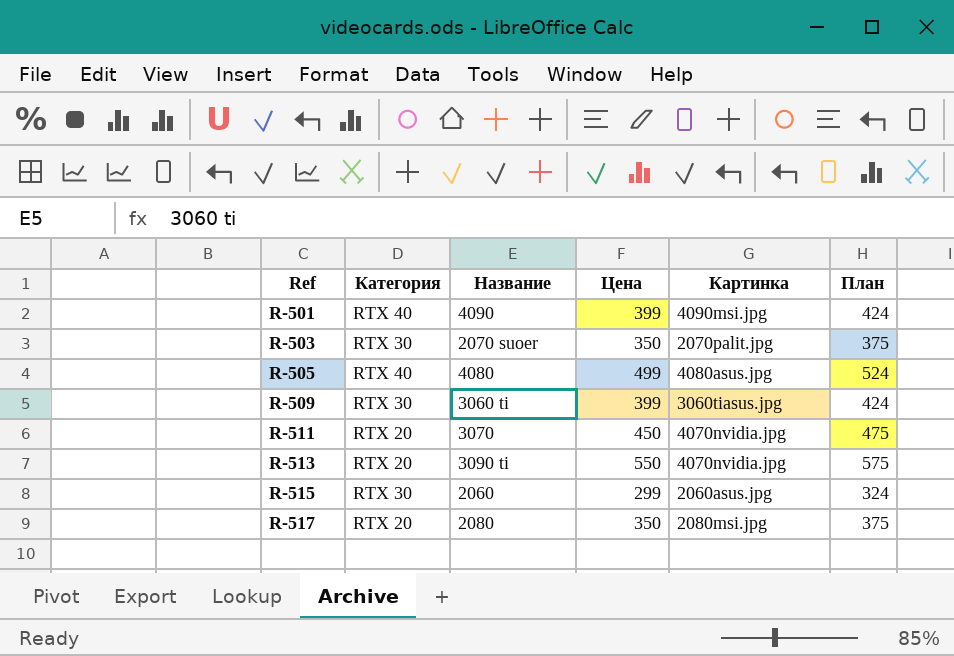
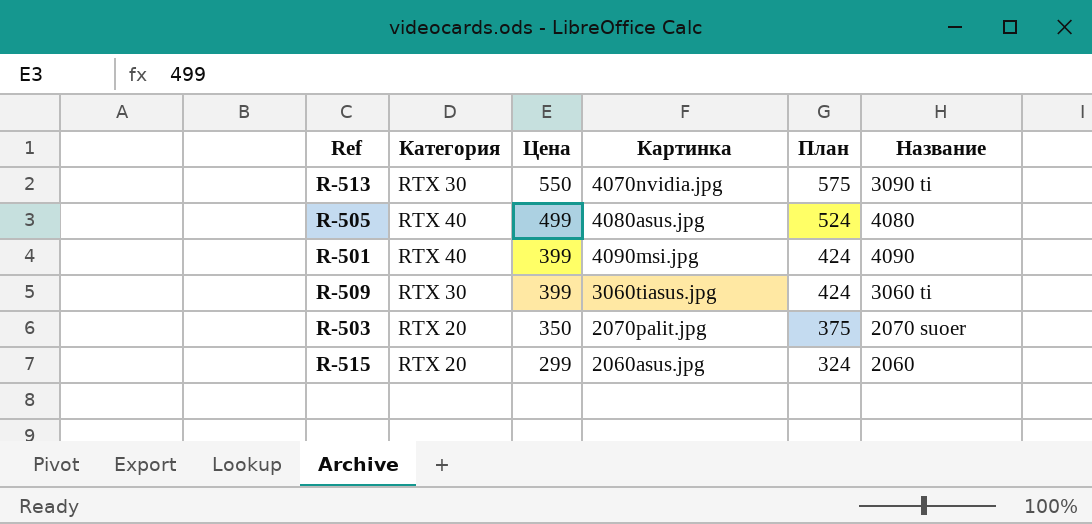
row order: Ref ascending -> Цена descending
column Название | position: 3 -> 6
row R-511: RTX 20 | 3070 | 450 | 4070nvidia.jpg | 475 -> none
row R-517: RTX 20 | 2080 | 350 | 2080msi.jpg | 375 -> none
R-513 | Категория: RTX 20 -> RTX 30
R-503 | Категория: RTX 30 -> RTX 20
R-515 | Категория: RTX 30 -> RTX 20

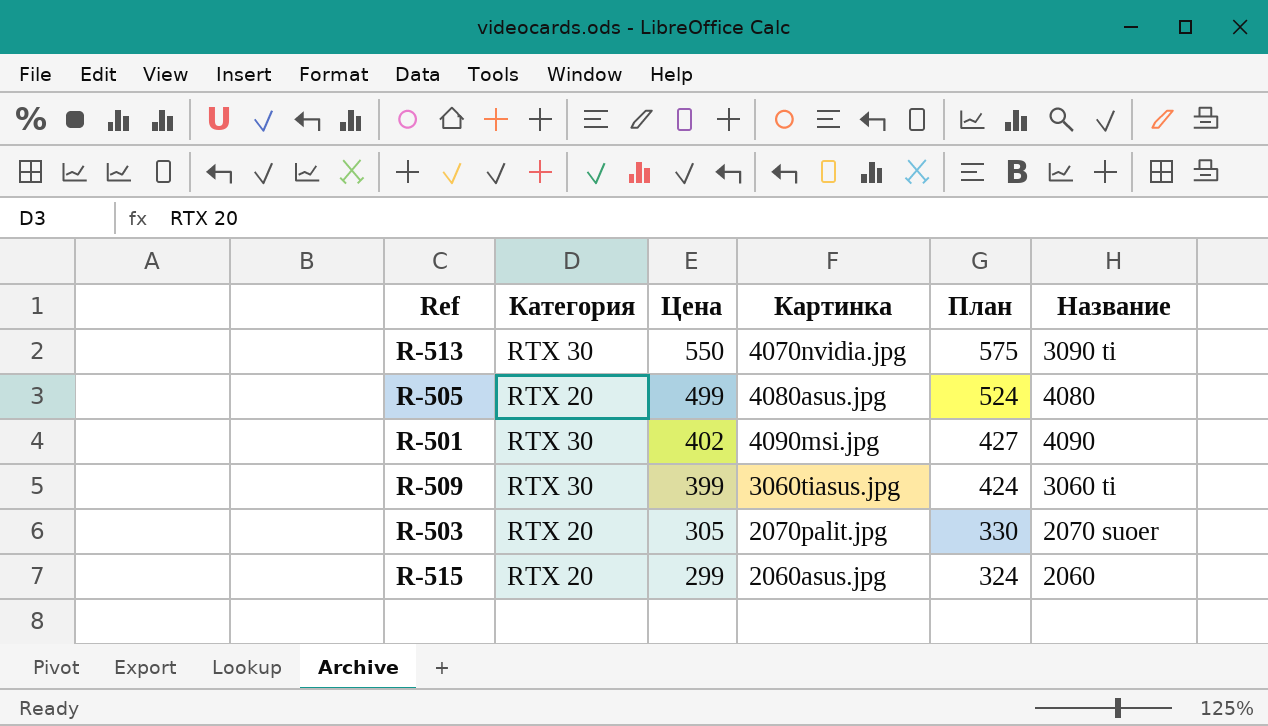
R-505 | Категория: RTX 40 -> RTX 20
R-501 | Категория: RTX 40 -> RTX 30
R-501 | Цена: 399 -> 402
R-501 | План: 424 -> 427
R-503 | Цена: 350 -> 305
R-503 | План: 375 -> 330

